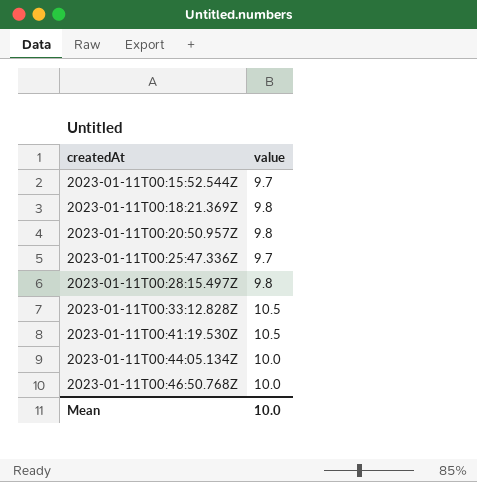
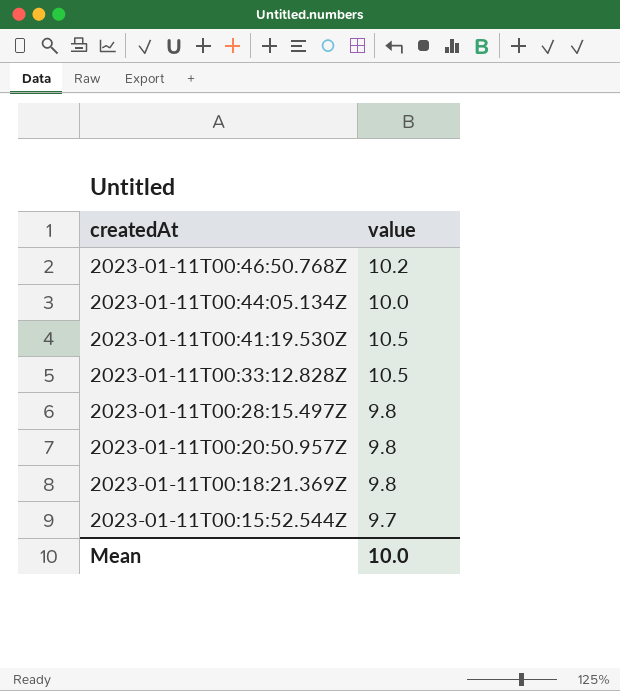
row order: createdAt ascending -> createdAt descending
row 2023-01-11T00:25:47.336Z: 9.7 -> none
2023-01-11T00:46:50.768Z | value: 10.0 -> 10.2

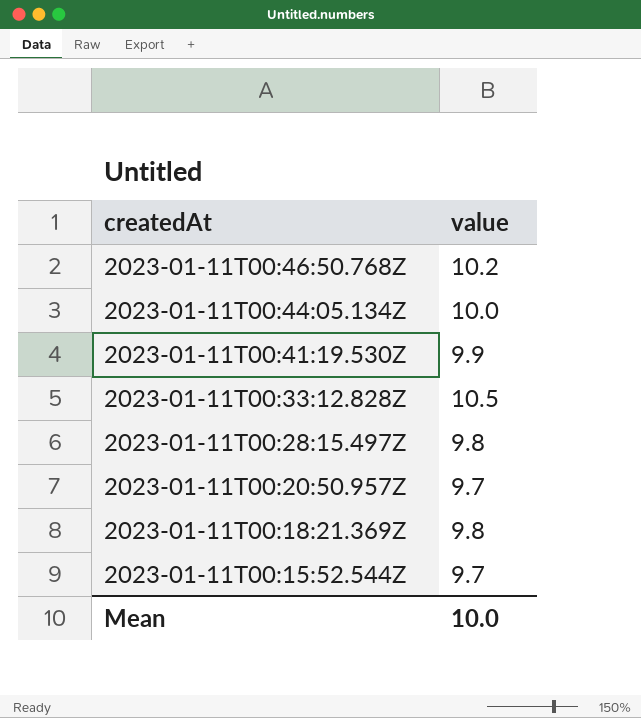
2023-01-11T00:41:19.530Z | value: 10.5 -> 9.9
2023-01-11T00:20:50.957Z | value: 9.8 -> 9.7

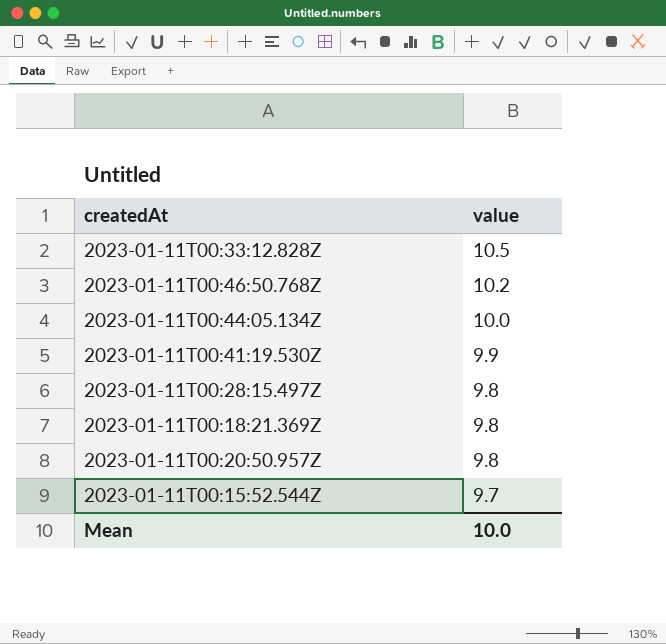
row order: createdAt descending -> value descending
2023-01-11T00:20:50.957Z | value: 9.7 -> 9.8

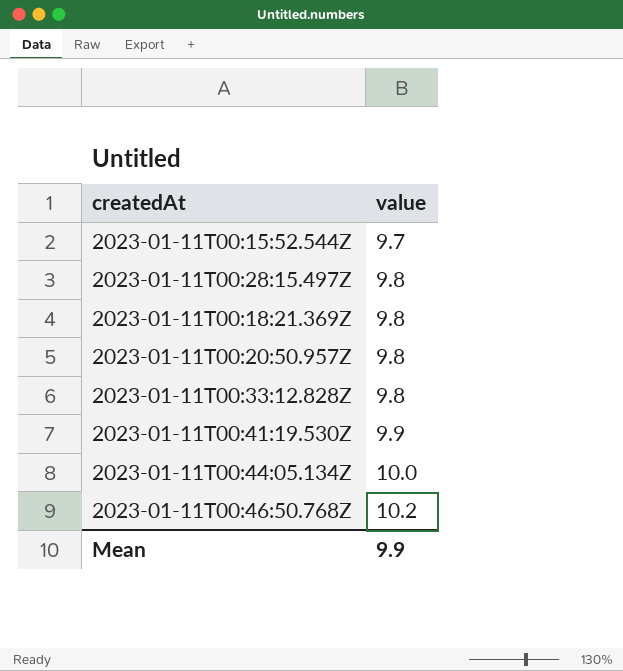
row order: value descending -> value ascending
2023-01-11T00:33:12.828Z | value: 10.5 -> 9.8
Mean | value: 10.0 -> 9.9

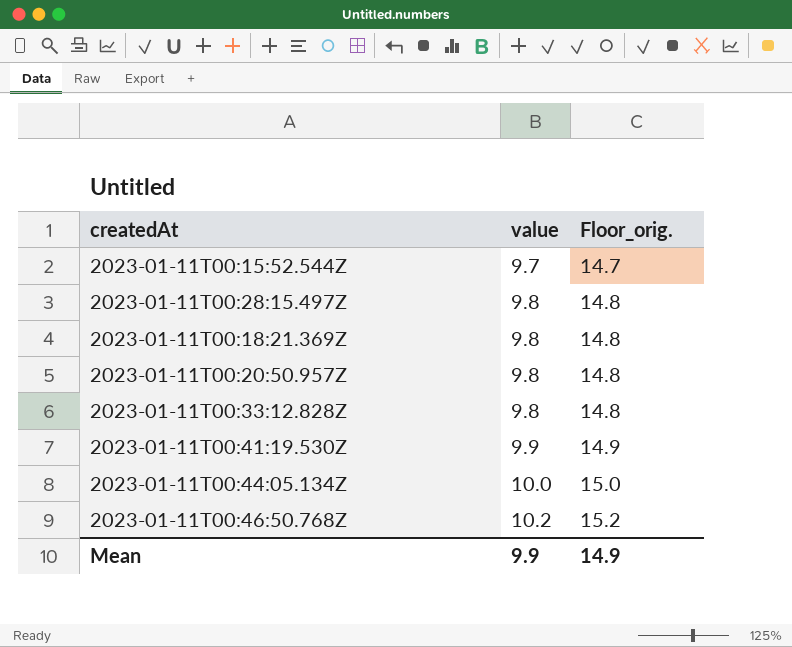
column Floor_orig. | formula: none -> [value] + 5

